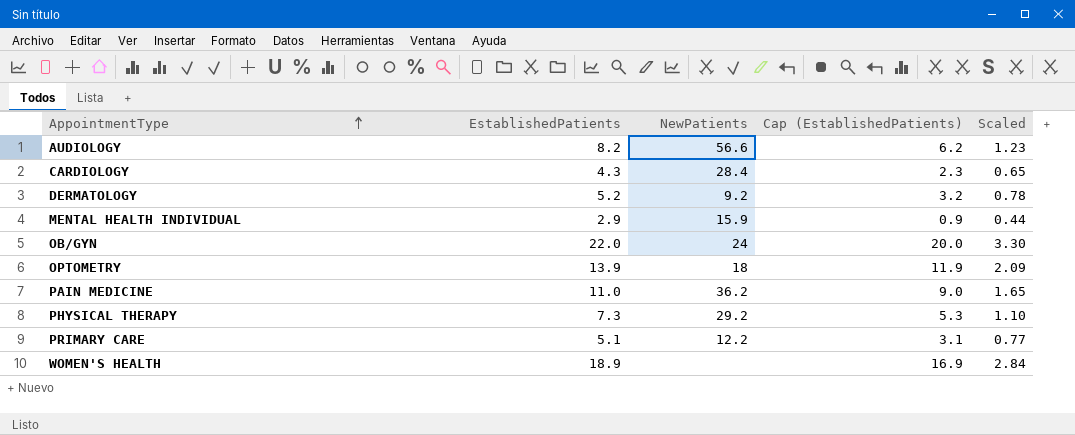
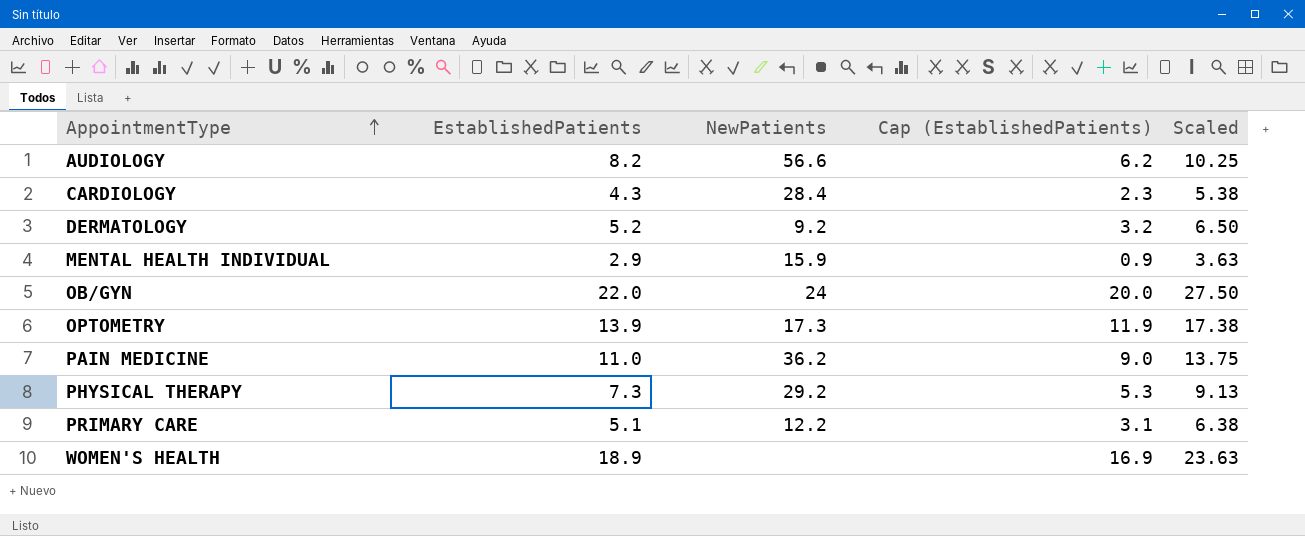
column Scaled | formula: [EstablishedPatients] * 0.15 -> [EstablishedPatients] * 1.25
OPTOMETRY | NewPatients: 18 -> 17.3

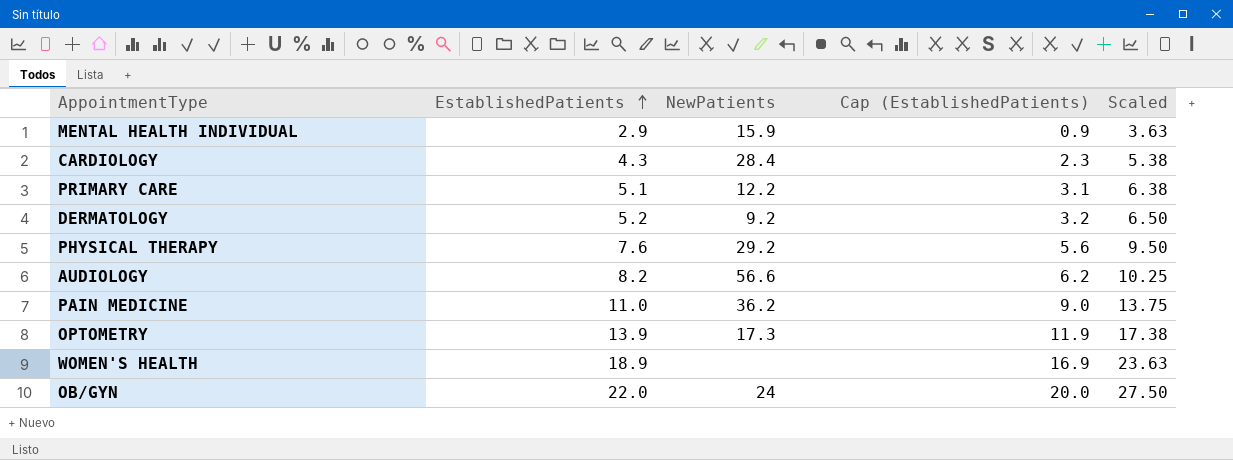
row order: AppointmentType ascending -> EstablishedPatients ascending
PHYSICAL THERAPY | EstablishedPatients: 7.3 -> 7.6
PHYSICAL THERAPY | Cap (EstablishedPatients): 5.3 -> 5.6
PHYSICAL THERAPY | Scaled: 9.13 -> 9.50

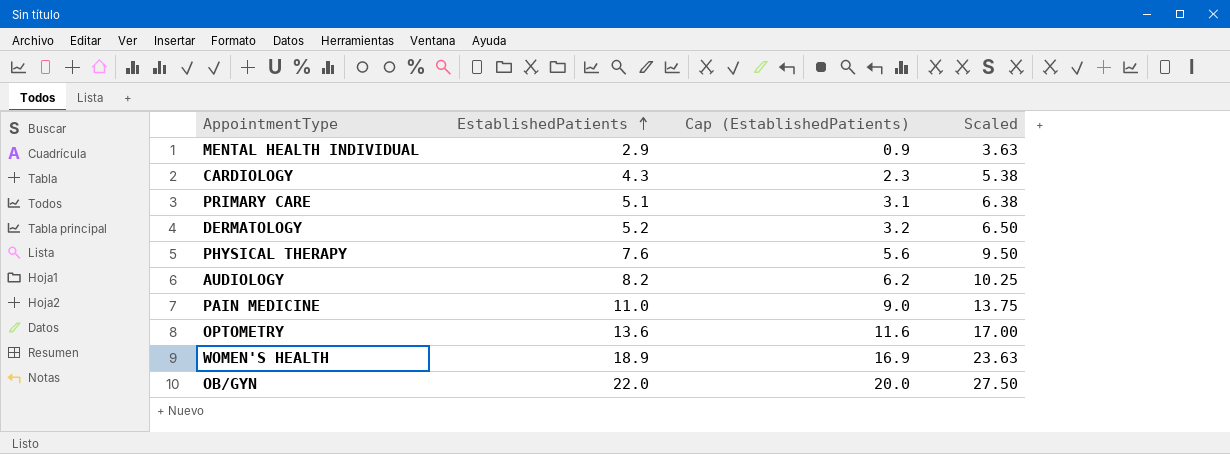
column NewPatients | position: 3 -> none
OPTOMETRY | EstablishedPatients: 13.9 -> 13.6
OPTOMETRY | Cap (EstablishedPatients): 11.9 -> 11.6
OPTOMETRY | Scaled: 17.38 -> 17.00

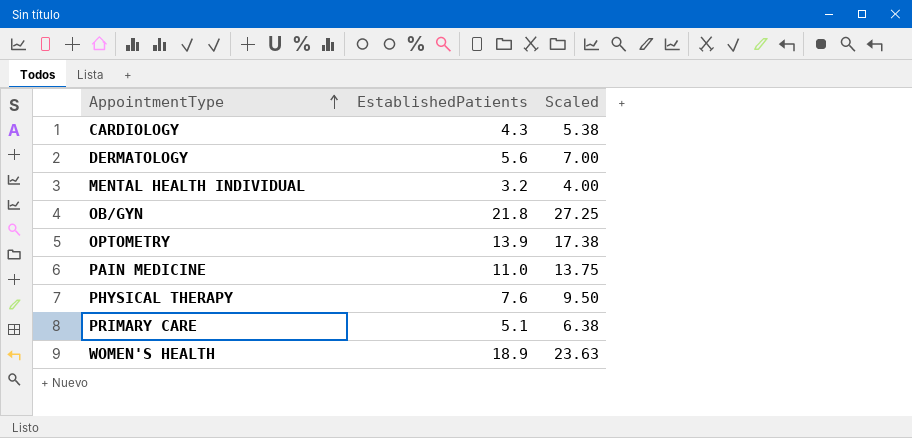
row order: EstablishedPatients ascending -> AppointmentType ascending
column Cap (EstablishedPatients) | formula: [EstablishedPatients] - 2 -> none
row AUDIOLOGY: 8.2 | 6.2 | 10.25 -> none
DERMATOLOGY | EstablishedPatients: 5.2 -> 5.6
DERMATOLOGY | Scaled: 6.50 -> 7.00
MENTAL HEALTH INDIVIDUAL | EstablishedPatients: 2.9 -> 3.2
MENTAL HEALTH INDIVIDUAL | Scaled: 3.63 -> 4.00
OB/GYN | EstablishedPatients: 22.0 -> 21.8
OB/GYN | Scaled: 27.50 -> 27.25
OPTOMETRY | EstablishedPatients: 13.6 -> 13.9
OPTOMETRY | Scaled: 17.00 -> 17.38

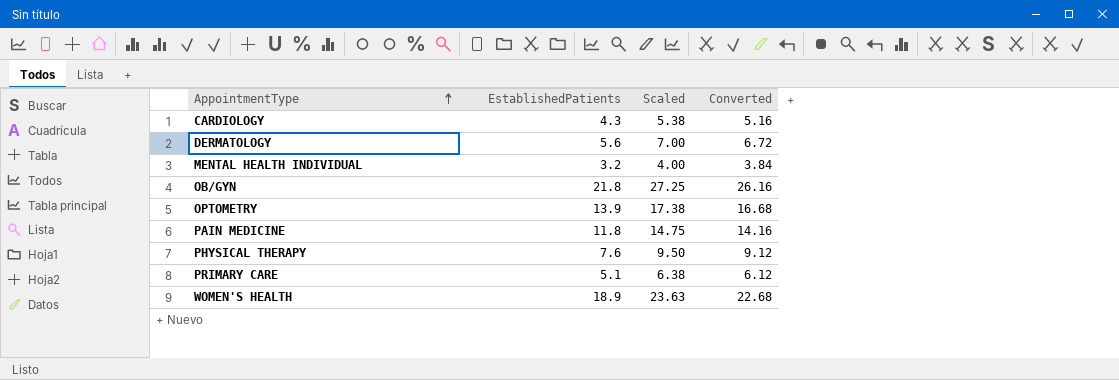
column Converted | formula: none -> [EstablishedPatients] * 1.2
PAIN MEDICINE | EstablishedPatients: 11.0 -> 11.8
PAIN MEDICINE | Scaled: 13.75 -> 14.75

